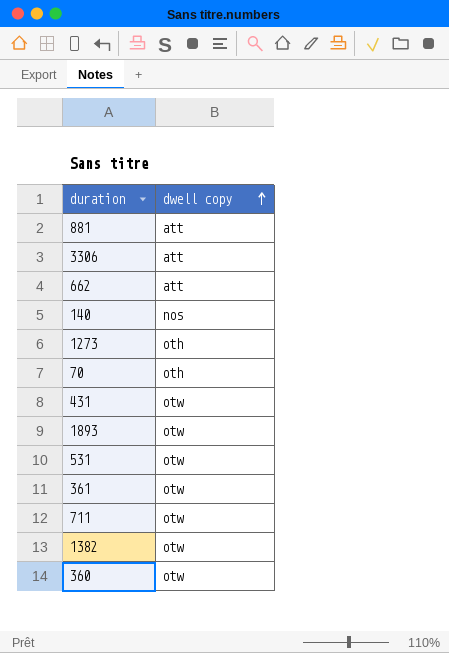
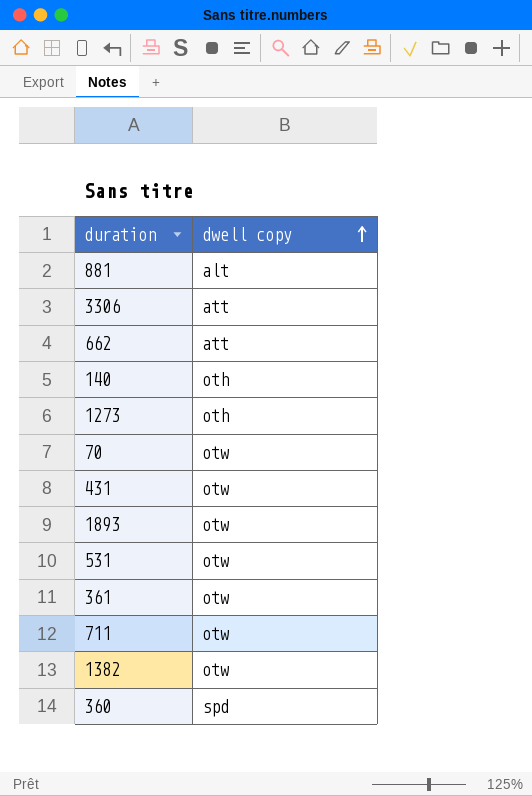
881 | dwell copy: att -> alt
140 | dwell copy: nos -> oth
70 | dwell copy: oth -> otw
360 | dwell copy: otw -> spd

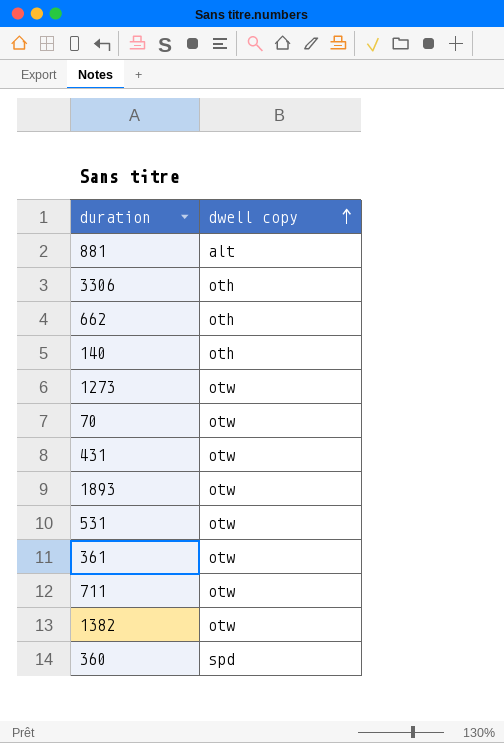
3306 | dwell copy: att -> oth
662 | dwell copy: att -> oth
1273 | dwell copy: oth -> otw

